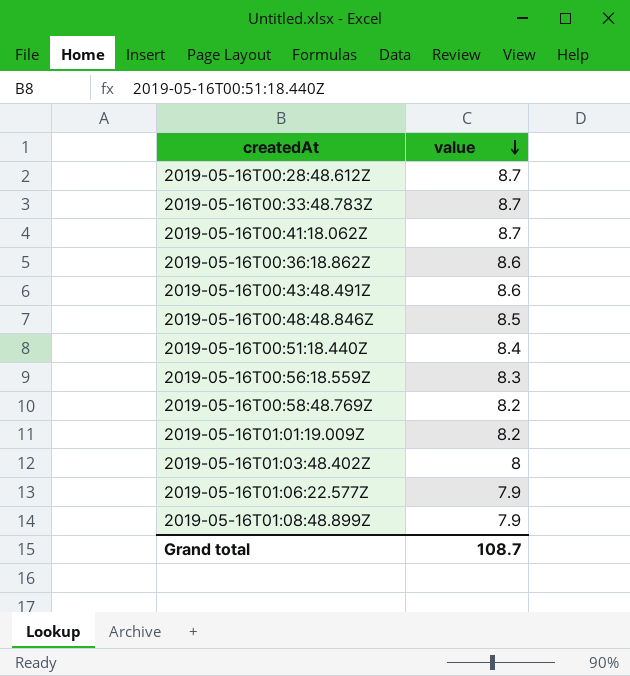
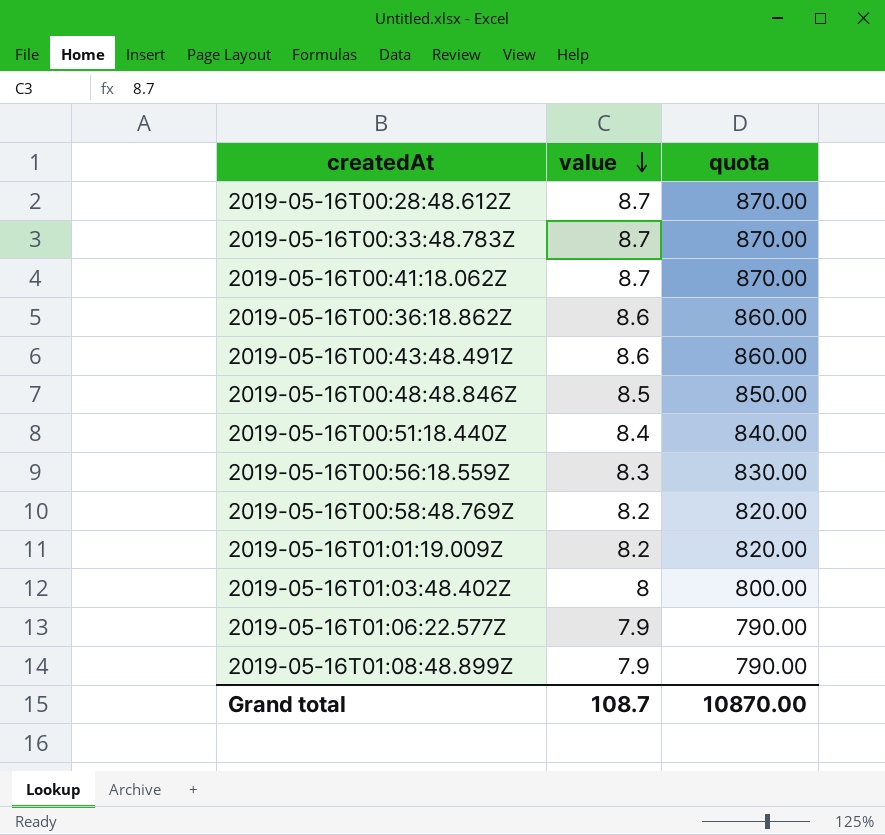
column quota | formula: none -> [value] * 100

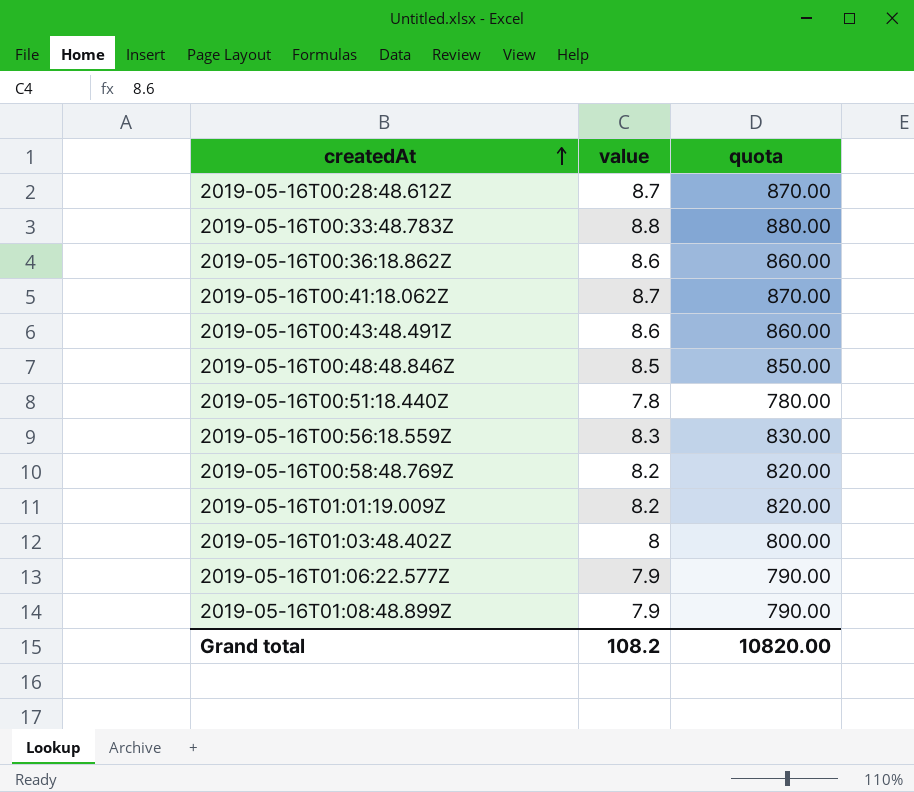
row order: value descending -> createdAt ascending
2019-05-16T00:33:48.783Z | value: 8.7 -> 8.8
2019-05-16T00:33:48.783Z | quota: 870.00 -> 880.00
2019-05-16T00:51:18.440Z | value: 8.4 -> 7.8
2019-05-16T00:51:18.440Z | quota: 840.00 -> 780.00
Grand total | value: 108.7 -> 108.2
Grand total | quota: 10870.00 -> 10820.00

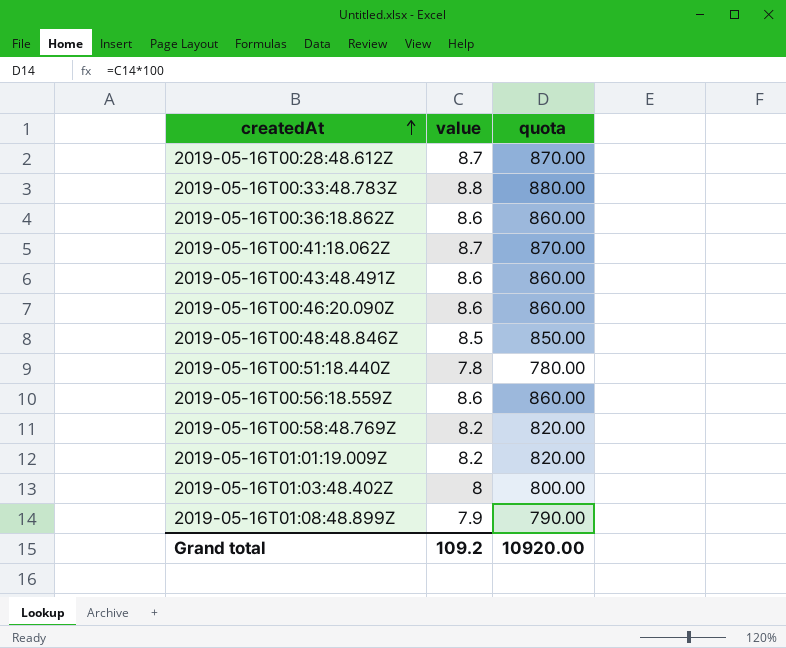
row 2019-05-16T01:06:22.577Z: 7.9 | 790.00 -> none
row 2019-05-16T00:46:20.090Z: none -> 8.6 | 860.00
2019-05-16T00:56:18.559Z | value: 8.3 -> 8.6
2019-05-16T00:56:18.559Z | quota: 830.00 -> 860.00
Grand total | value: 108.2 -> 109.2
Grand total | quota: 10820.00 -> 10920.00

